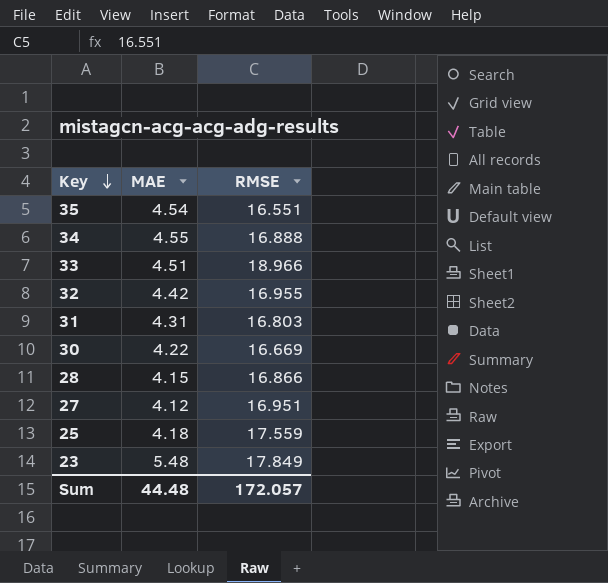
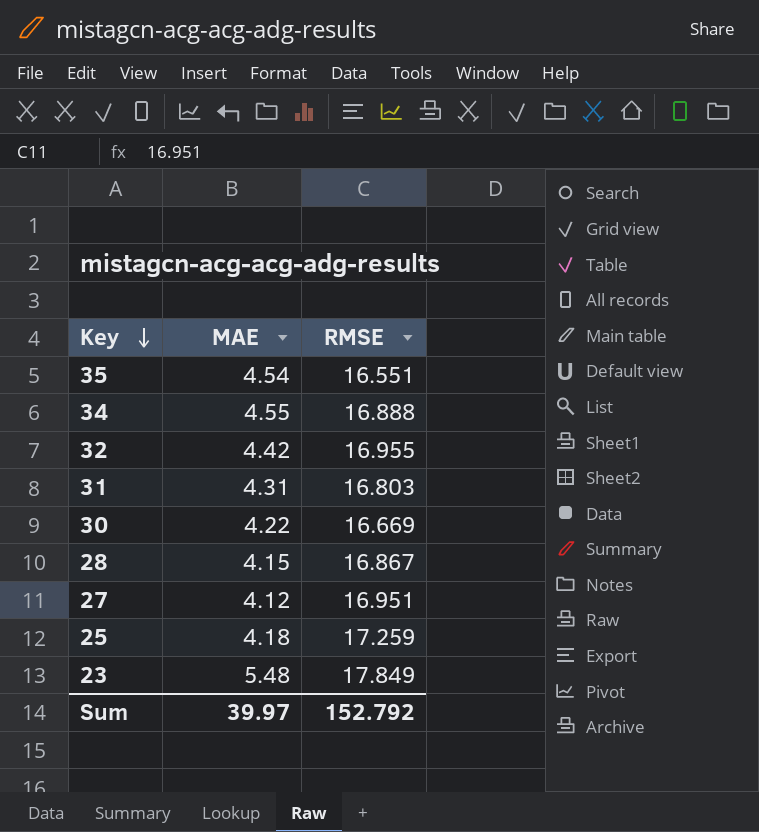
row 33: 4.51 | 18.966 -> none
28 | RMSE: 16.866 -> 16.867
25 | RMSE: 17.559 -> 17.259
Sum | MAE: 44.48 -> 39.97
Sum | RMSE: 172.057 -> 152.792

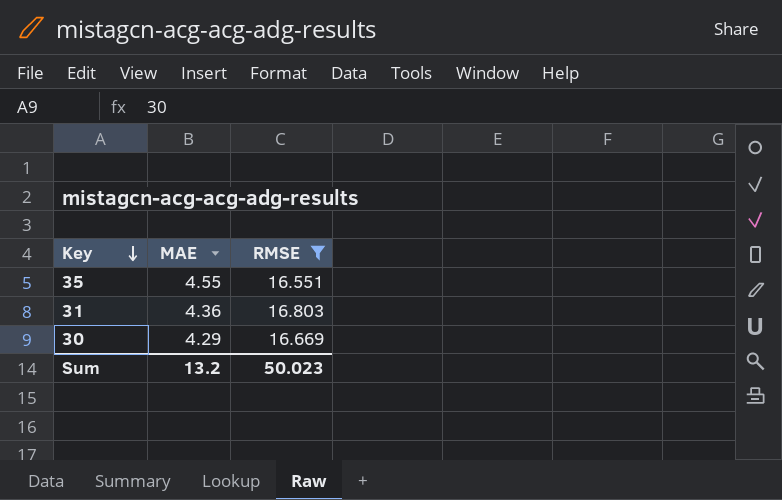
filter: none -> RMSE <= 16.803
35 | MAE: 4.54 -> 4.55
31 | MAE: 4.31 -> 4.36
30 | MAE: 4.22 -> 4.29
Sum | MAE: 39.97 -> 13.2
Sum | RMSE: 152.792 -> 50.023

